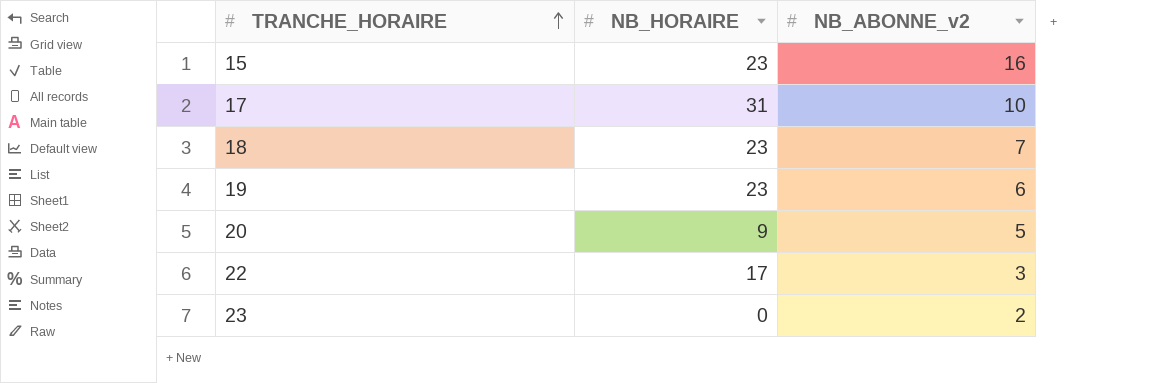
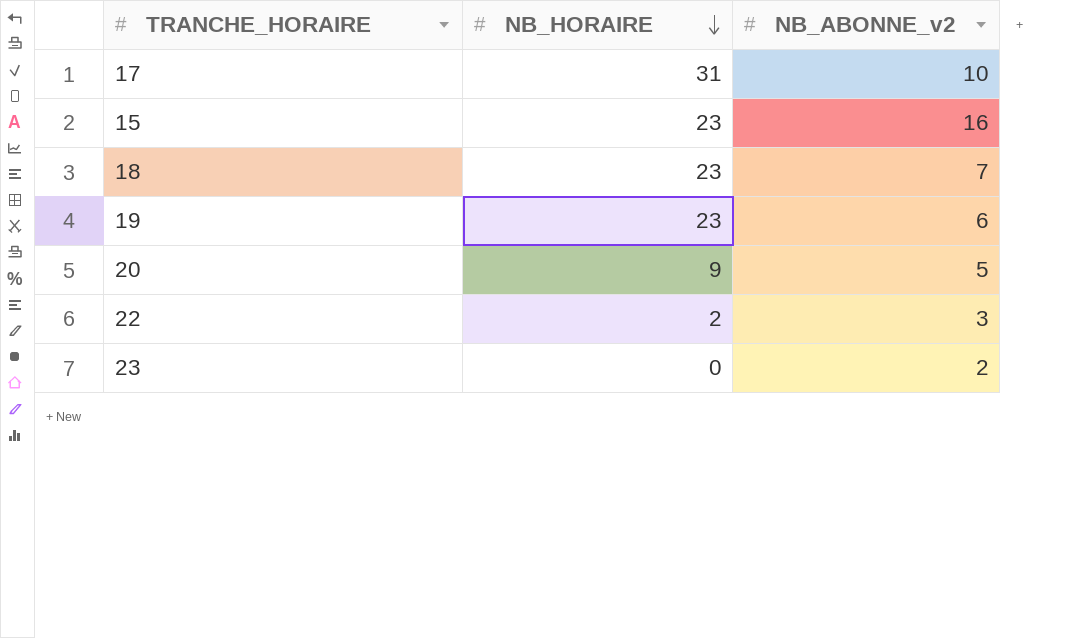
row order: TRANCHE_HORAIRE ascending -> NB_HORAIRE descending
22 | NB_HORAIRE: 17 -> 2

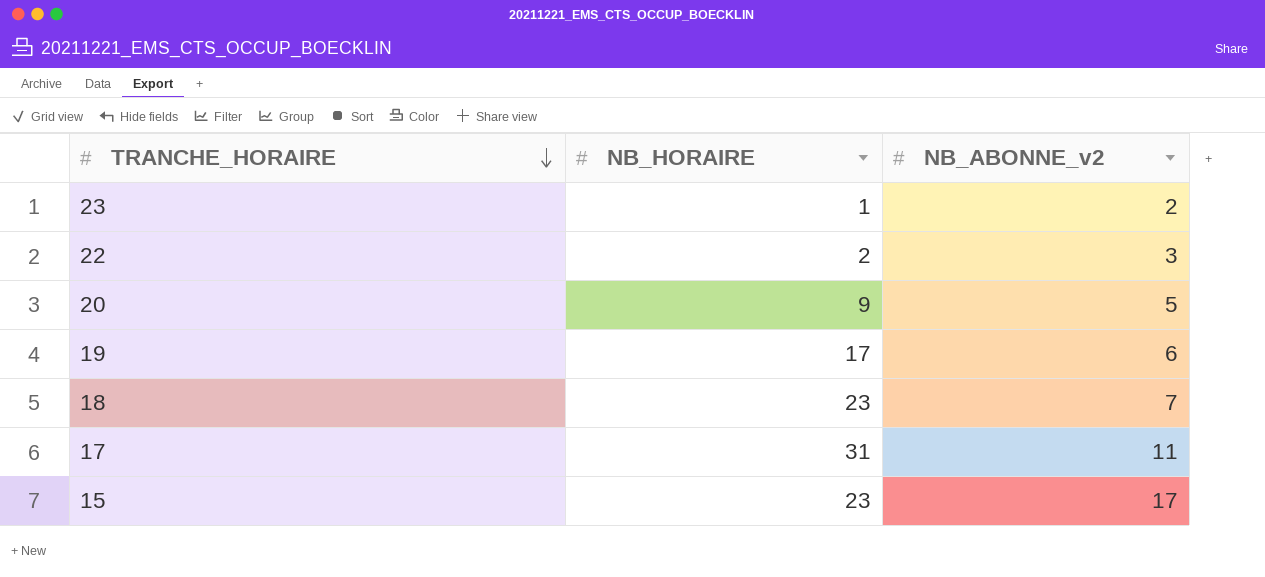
row order: NB_HORAIRE descending -> TRANCHE_HORAIRE descending
23 | NB_HORAIRE: 0 -> 1
19 | NB_HORAIRE: 23 -> 17
17 | NB_ABONNE_v2: 10 -> 11
15 | NB_ABONNE_v2: 16 -> 17

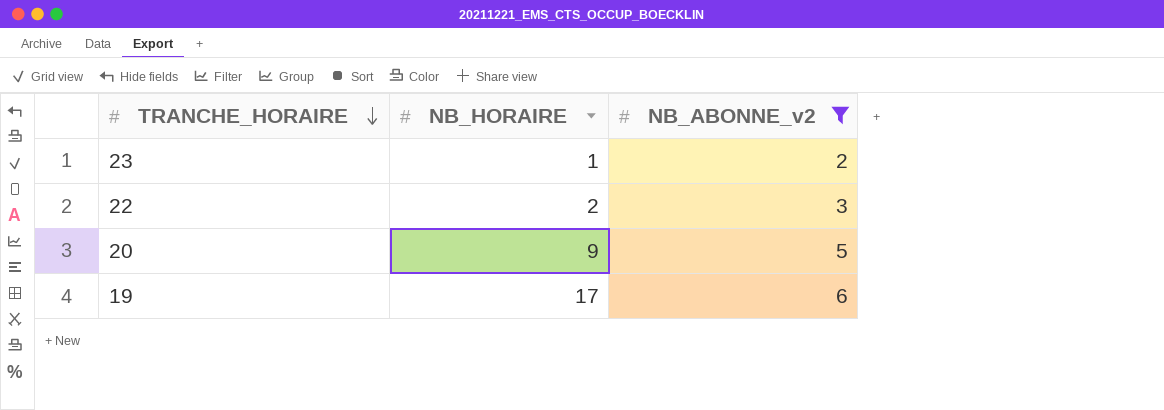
filter: none -> NB_ABONNE_v2 <= 6

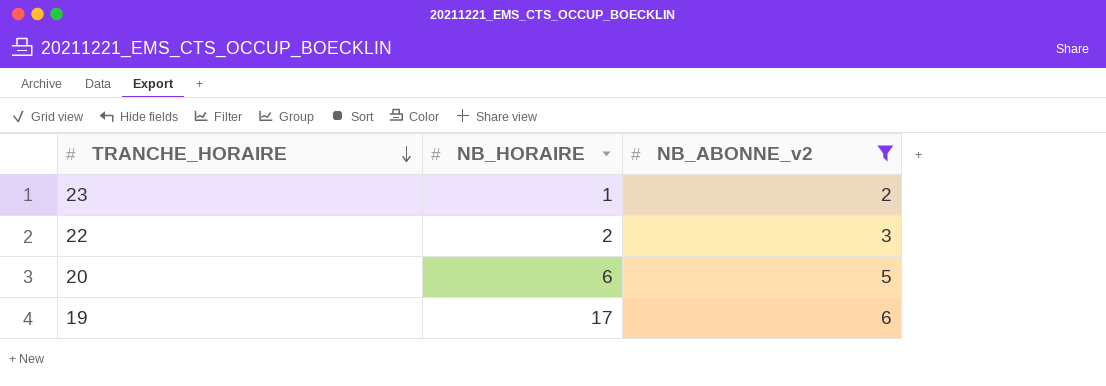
20 | NB_HORAIRE: 9 -> 6

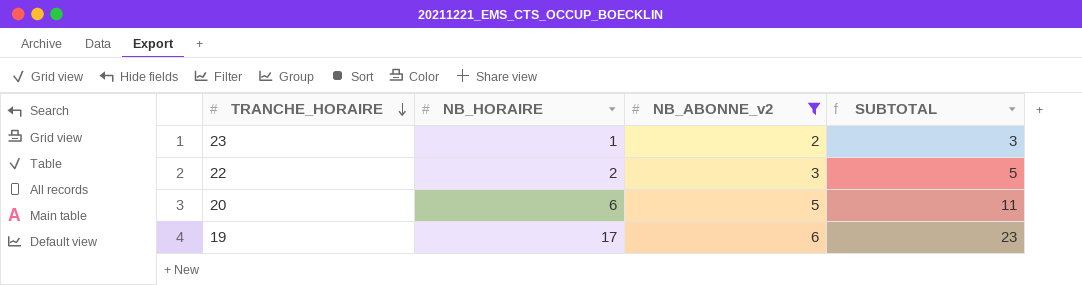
column SUBTOTAL | formula: none -> [NB_HORAIRE] + [NB_ABONNE_v2]

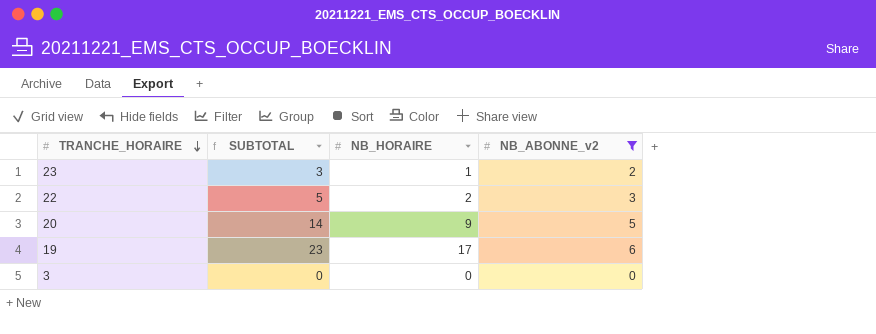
column SUBTOTAL | position: 4 -> 2
20 | SUBTOTAL: 11 -> 14
20 | NB_HORAIRE: 6 -> 9
row 3: none -> 0 | 0 | 0

